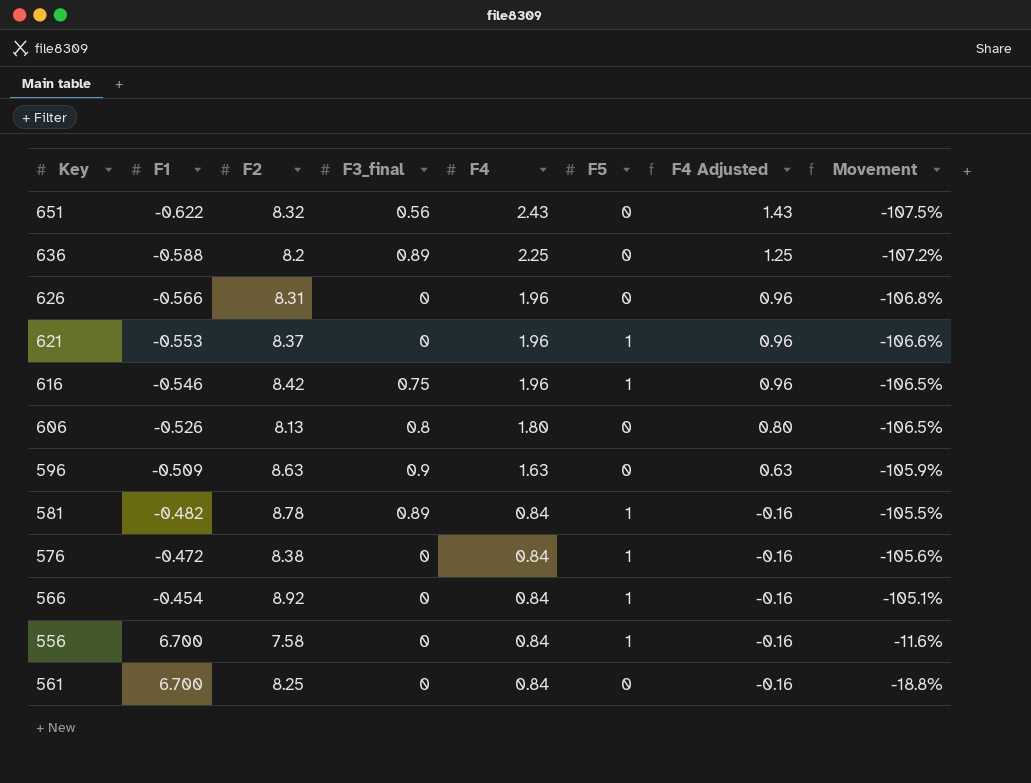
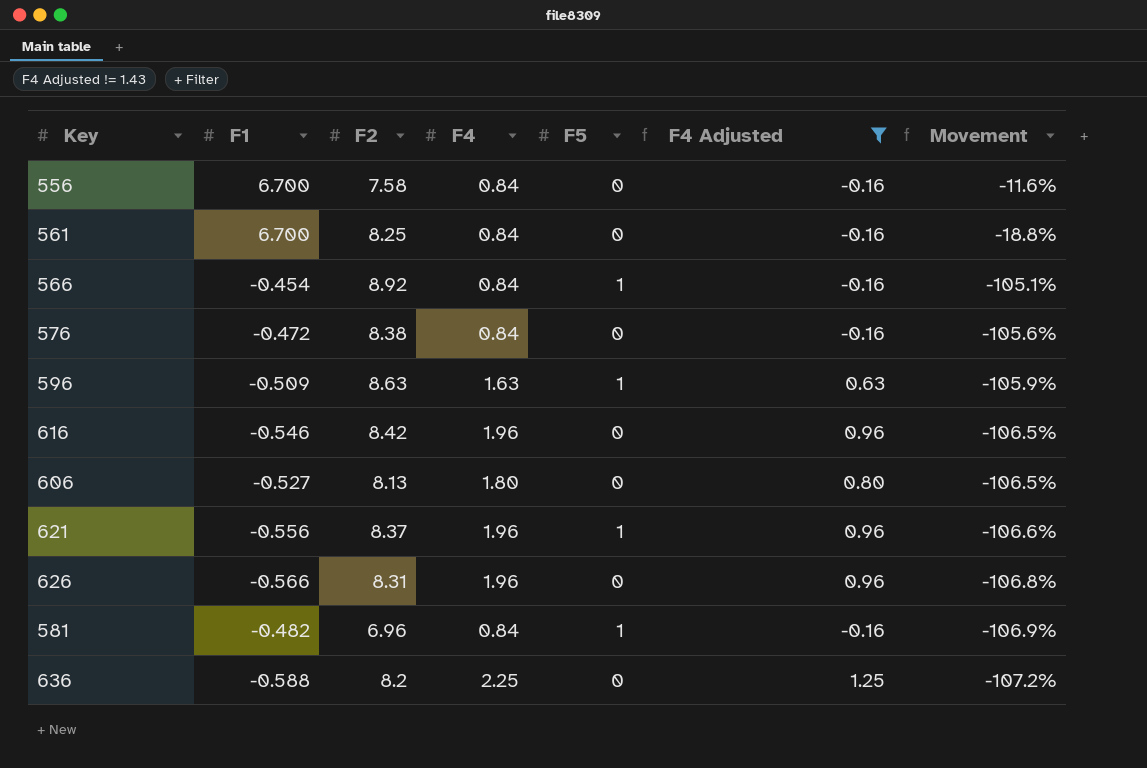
filter: none -> F4 Adjusted != 1.43
row order: F1 ascending -> Movement descending
column F3_final | position: 4 -> none
556 | F5: 1 -> 0
576 | F5: 1 -> 0
596 | F5: 0 -> 1
616 | F5: 1 -> 0
606 | F1: -0.526 -> -0.527
621 | F1: -0.553 -> -0.556
581 | F2: 8.78 -> 6.96
581 | Movement: -105.5% -> -106.9%

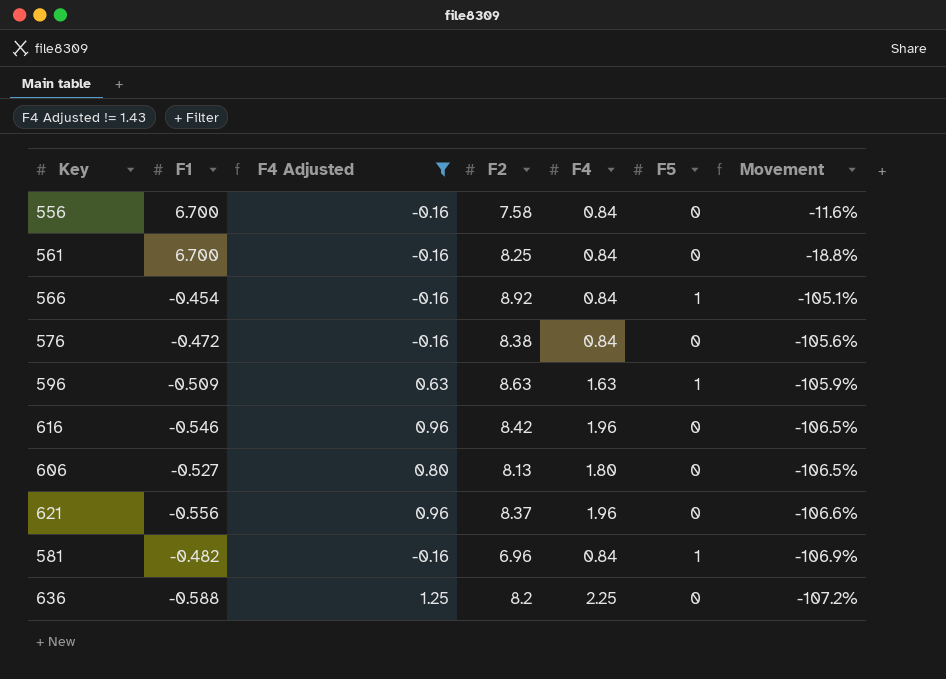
column F4 Adjusted | position: 6 -> 3
row 626: -0.566 | 8.31 | 1.96 | 0 | 0.96 | -106.8% -> none
621 | F5: 1 -> 0

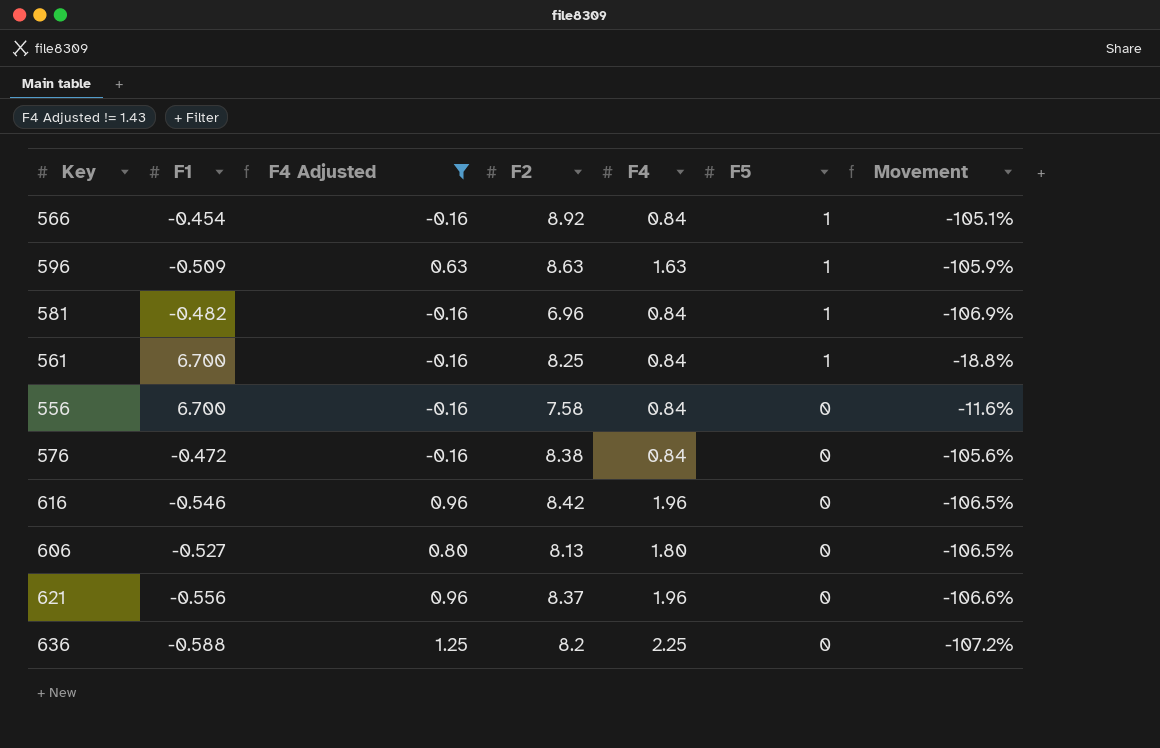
row order: Movement descending -> F5 descending
561 | F5: 0 -> 1

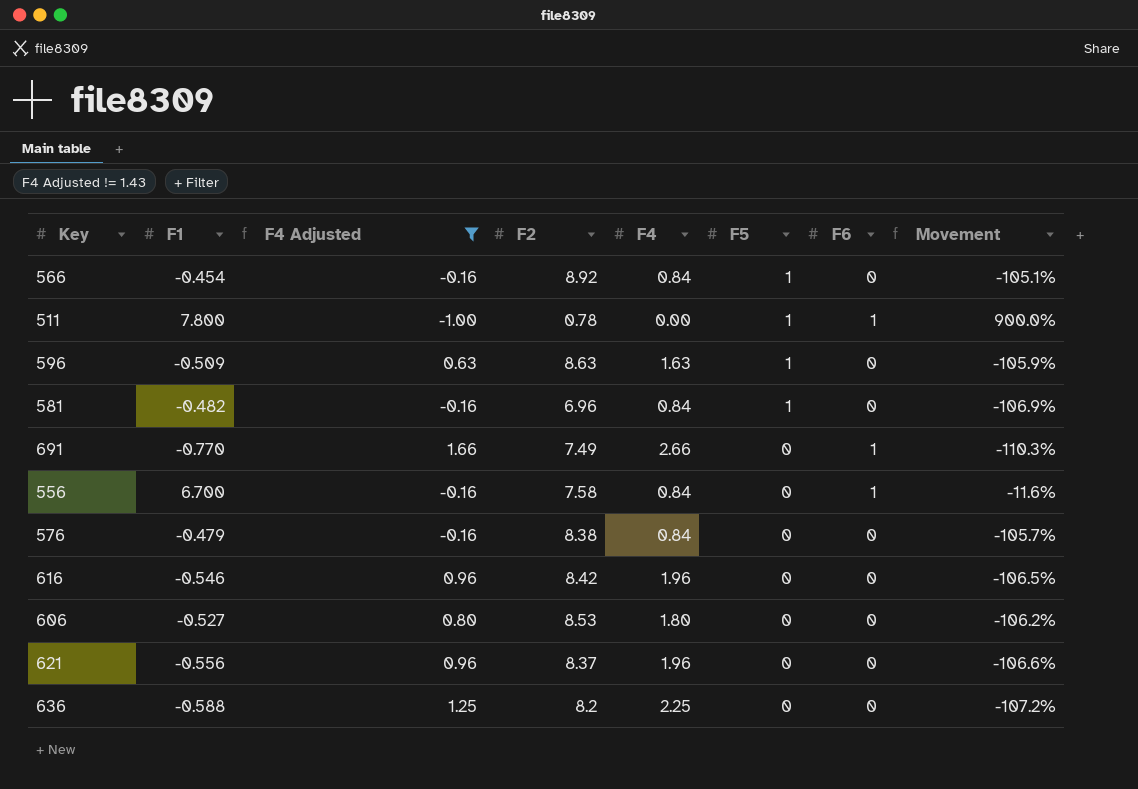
column F6 | position: none -> 7
row 561: 6.700 | -0.16 | 8.25 | 0.84 | 1 | -18.8% -> none
row 511: none -> 7.800 | -1.00 | 0.78 | 0.00 | 1 | 1 | 900.0%
row 691: none -> -0.770 | 1.66 | 7.49 | 2.66 | 0 | 1 | -110.3%
576 | F1: -0.472 -> -0.479
576 | Movement: -105.6% -> -105.7%
606 | F2: 8.13 -> 8.53
606 | Movement: -106.5% -> -106.2%

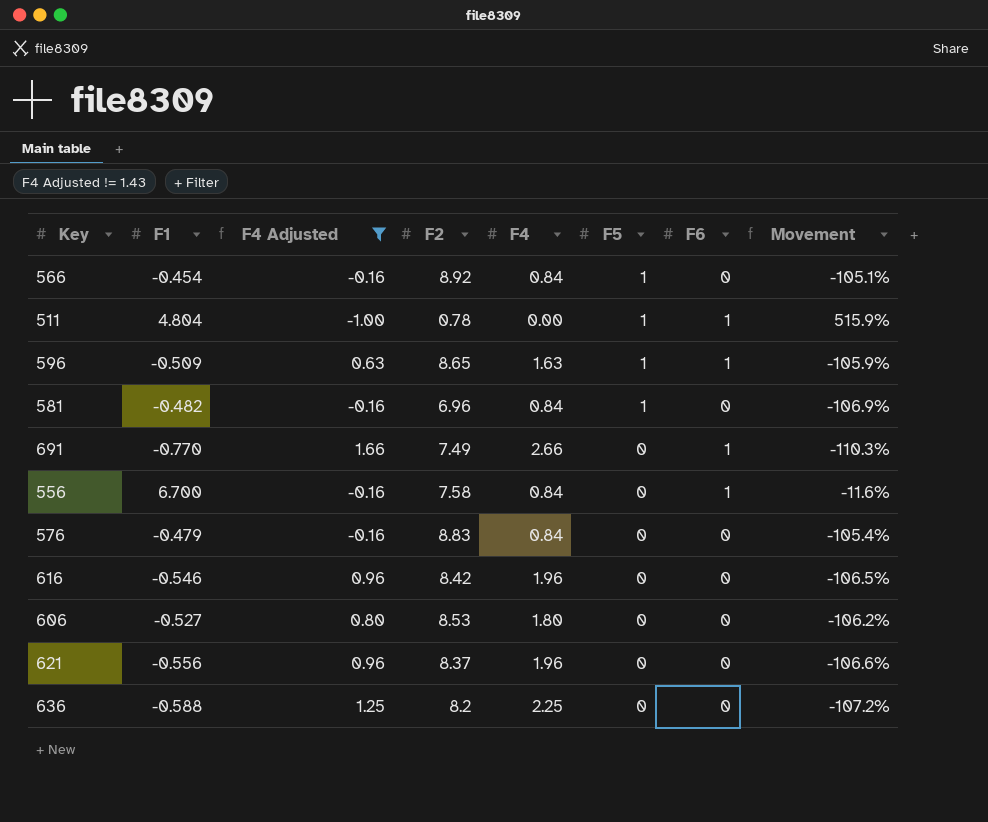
511 | F1: 7.800 -> 4.804
511 | Movement: 900.0% -> 515.9%
596 | F2: 8.63 -> 8.65
596 | F6: 0 -> 1
576 | F2: 8.38 -> 8.83
576 | Movement: -105.7% -> -105.4%

